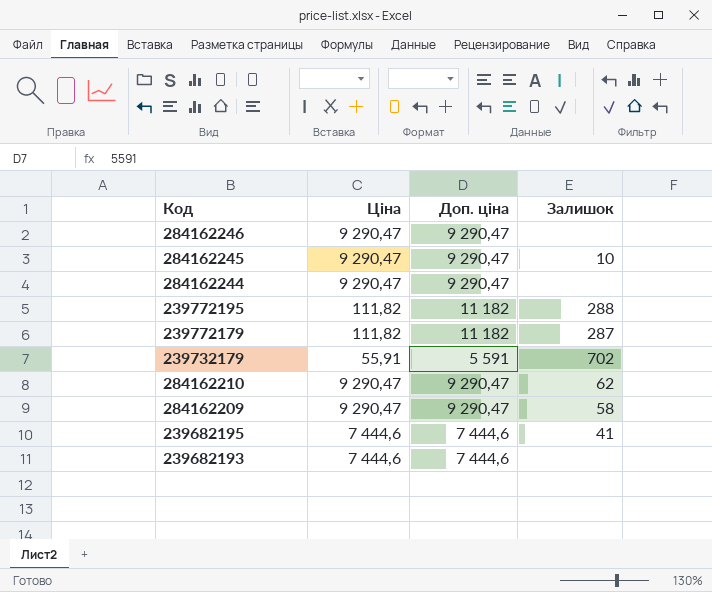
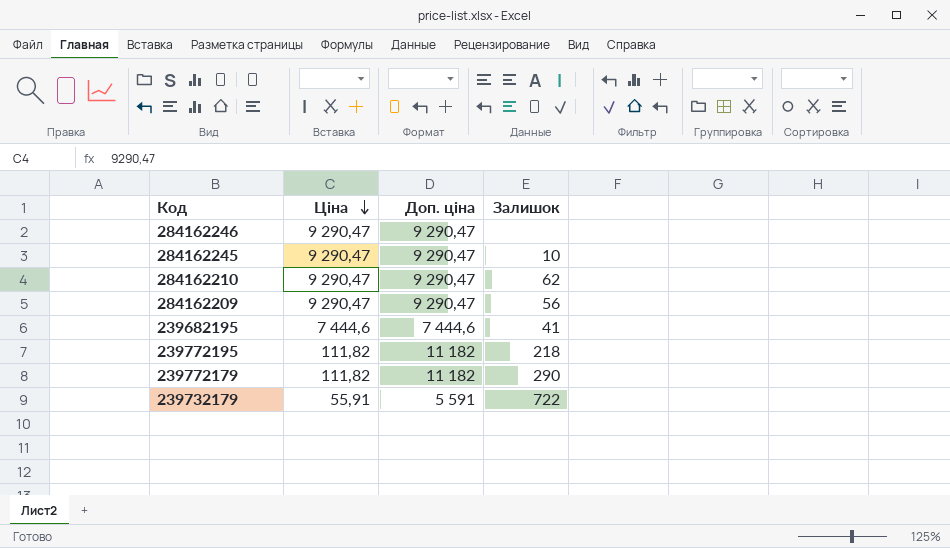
row order: none -> Ціна descending
row 284162244: 9 290,47 | 9 290,47 | none -> none
row 239682193: 7 444,6 | 7 444,6 | none -> none
284162209 | Залишок: 58 -> 56
239772195 | Залишок: 288 -> 218
239772179 | Залишок: 287 -> 290
239732179 | Залишок: 702 -> 722

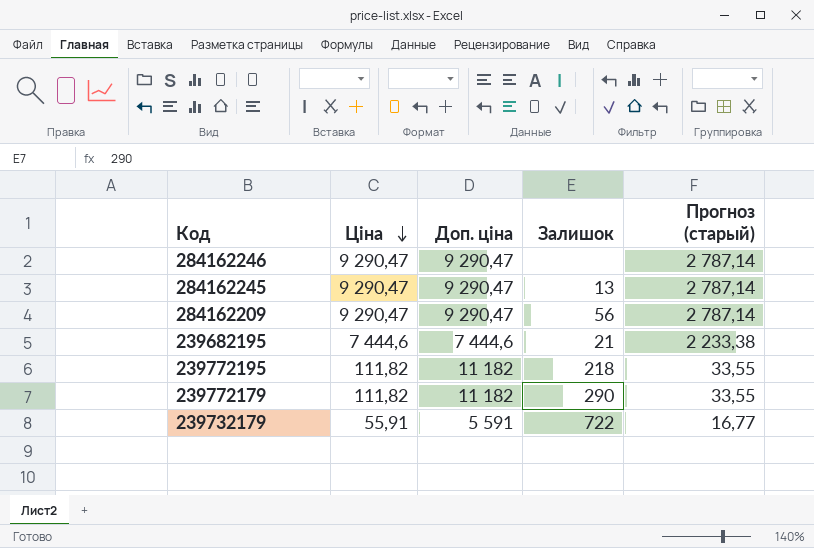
column Прогноз (старый) | formula: none -> [Ціна] * 0,3
row 284162210: 9 290,47 | 9 290,47 | 62 -> none
284162245 | Залишок: 10 -> 13
239682195 | Залишок: 41 -> 21

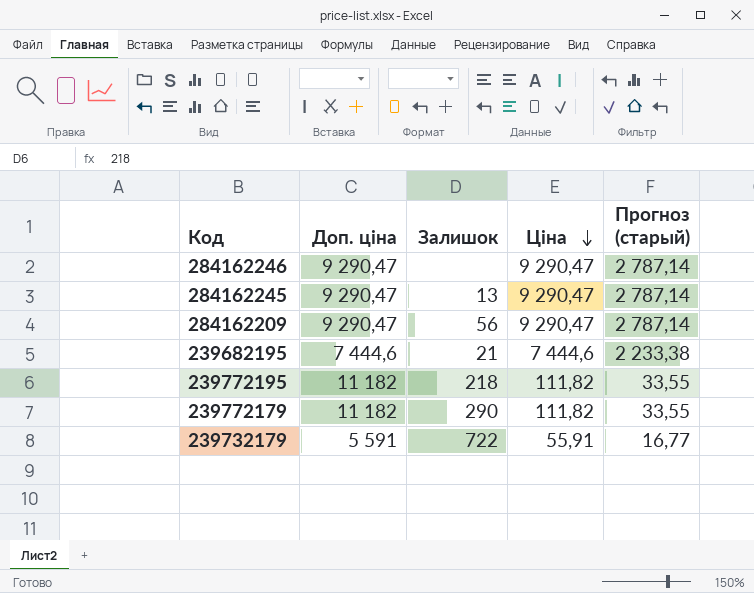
column Ціна | position: 2 -> 4

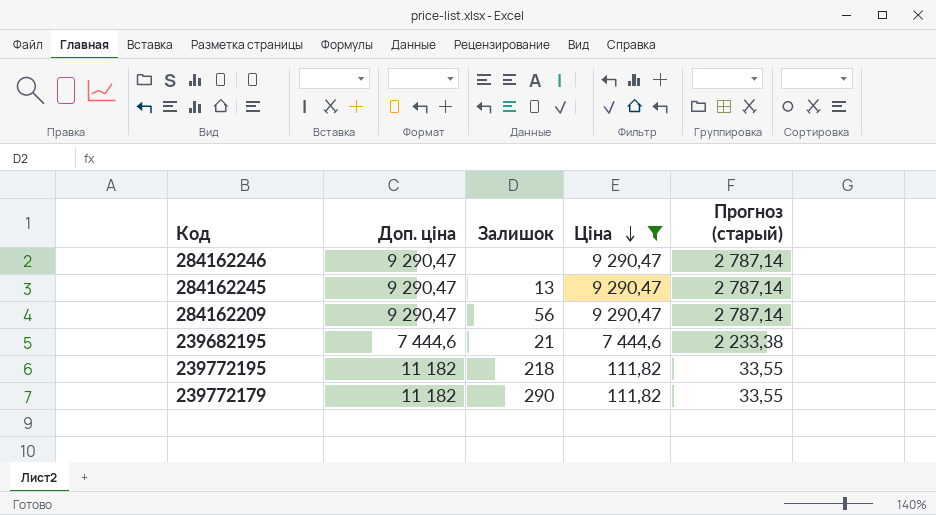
filter: none -> Ціна != 55,91

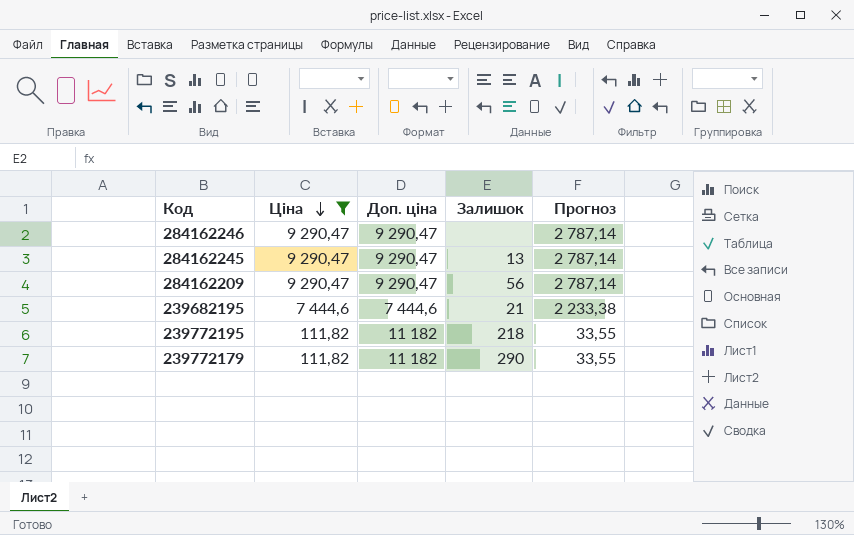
column Ціна | position: 4 -> 2
column name: Прогноз (старый) -> Прогноз

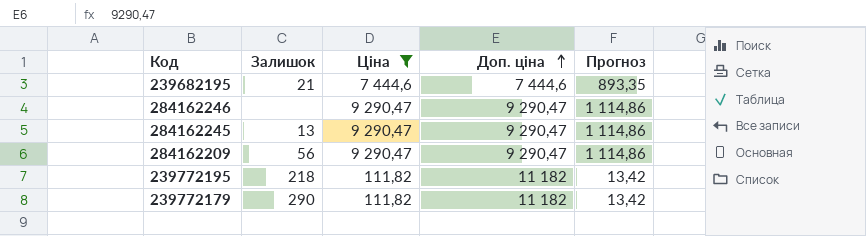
row order: Ціна descending -> Доп. ціна ascending
column Залишок | position: 4 -> 2
column Прогноз | formula: [Ціна] * 0,3 -> [Ціна] * 0,12

